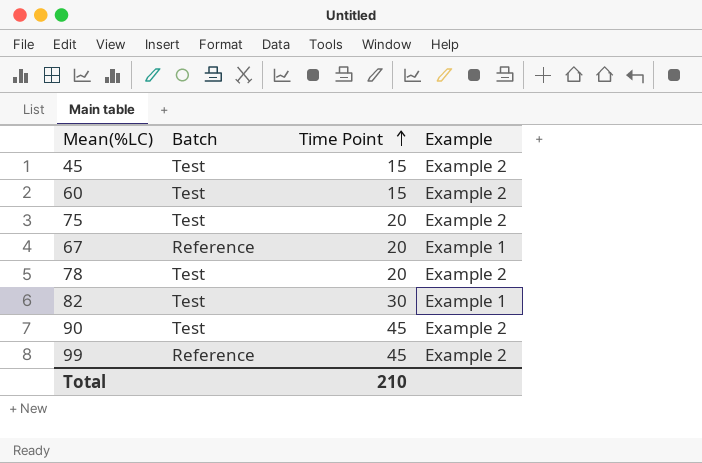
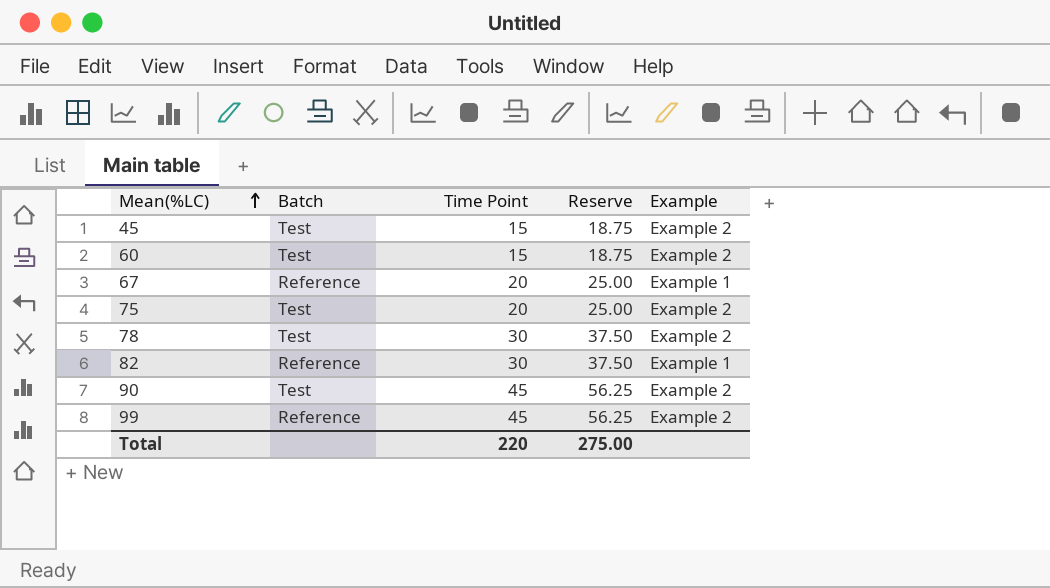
row order: Time Point ascending -> Mean(%LC) ascending
column Reserve | formula: none -> [Time Point] * 1.25
78 | Time Point: 20 -> 30
82 | Batch: Test -> Reference
Total | Time Point: 210 -> 220

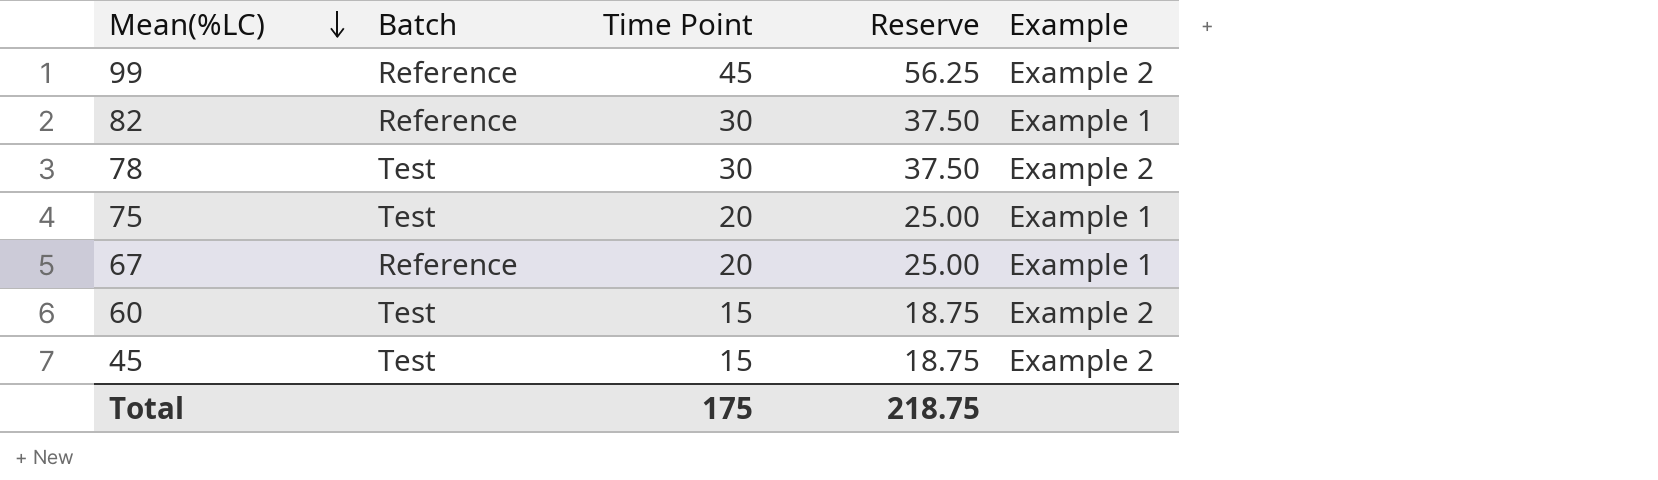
row order: Mean(%LC) ascending -> Mean(%LC) descending
row 90: Test | 45 | 56.25 | Example 2 -> none
75 | Example: Example 2 -> Example 1
Total | Time Point: 220 -> 175
Total | Reserve: 275.00 -> 218.75

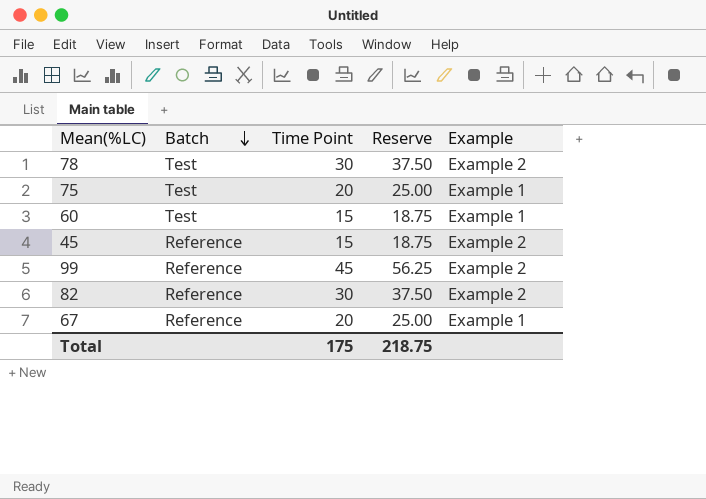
row order: Mean(%LC) descending -> Batch descending
60 | Example: Example 2 -> Example 1
45 | Batch: Test -> Reference
82 | Example: Example 1 -> Example 2

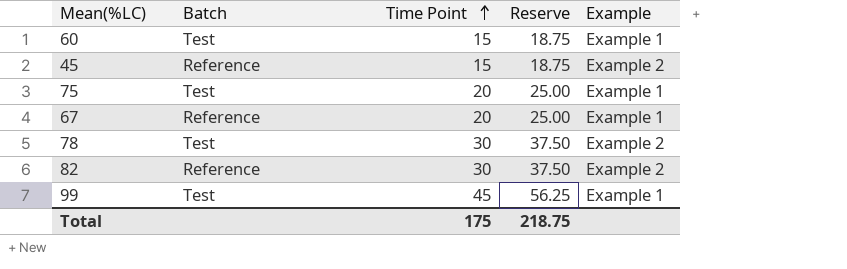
row order: Batch descending -> Time Point ascending
99 | Batch: Reference -> Test
99 | Example: Example 2 -> Example 1

